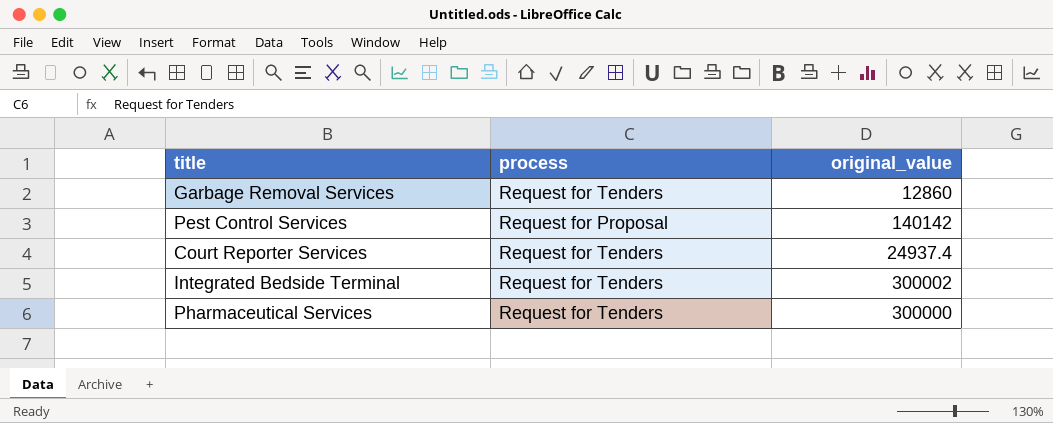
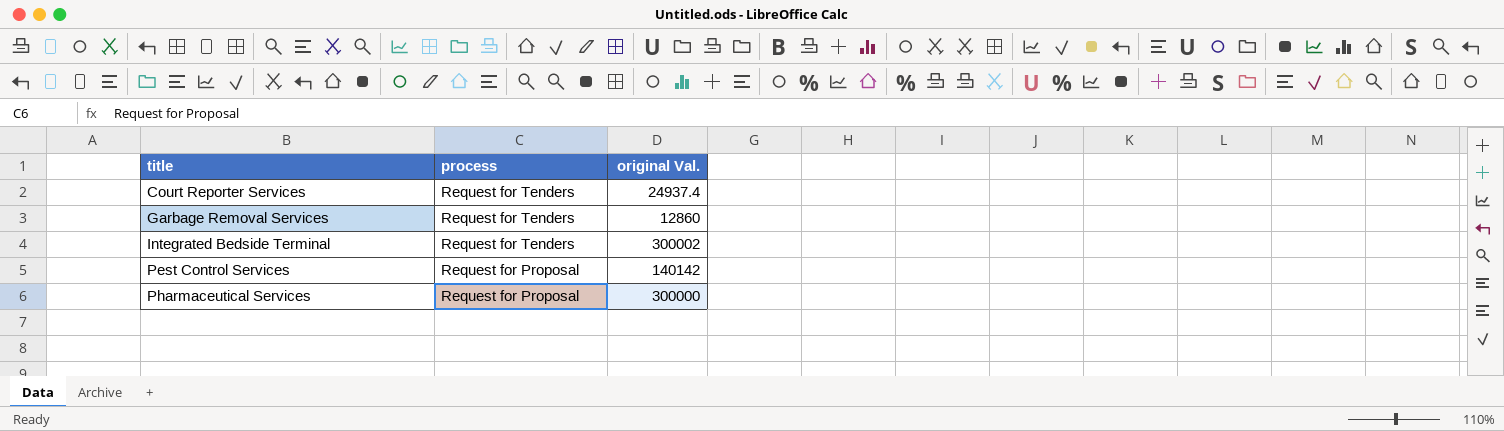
row order: none -> title ascending
column name: original_value -> original Val.
Pharmaceutical Services | process: Request for Tenders -> Request for Proposal

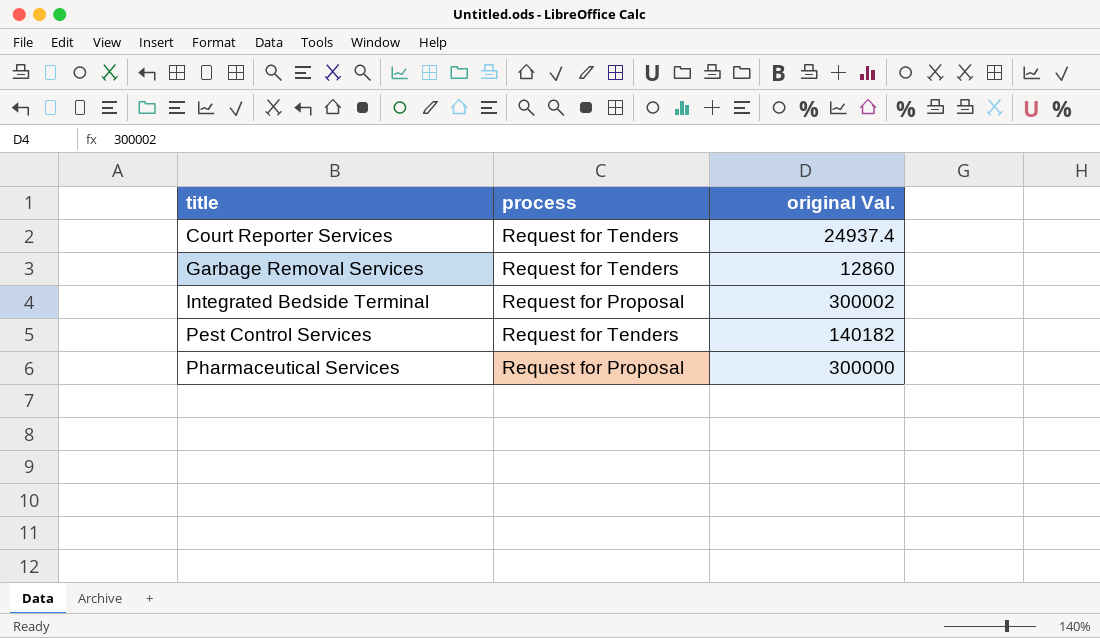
Integrated Bedside Terminal | process: Request for Tenders -> Request for Proposal
Pest Control Services | process: Request for Proposal -> Request for Tenders
Pest Control Services | original Val.: 140142 -> 140182

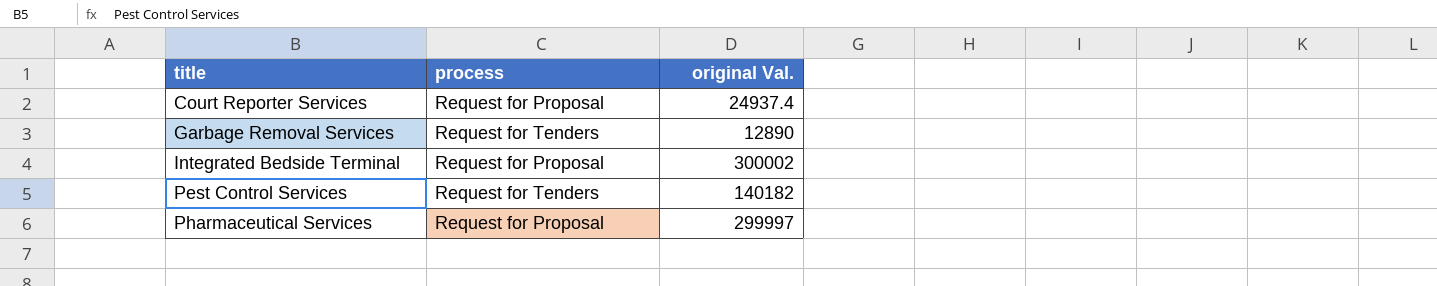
Court Reporter Services | process: Request for Tenders -> Request for Proposal
Garbage Removal Services | original Val.: 12860 -> 12890
Pharmaceutical Services | original Val.: 300000 -> 299997

